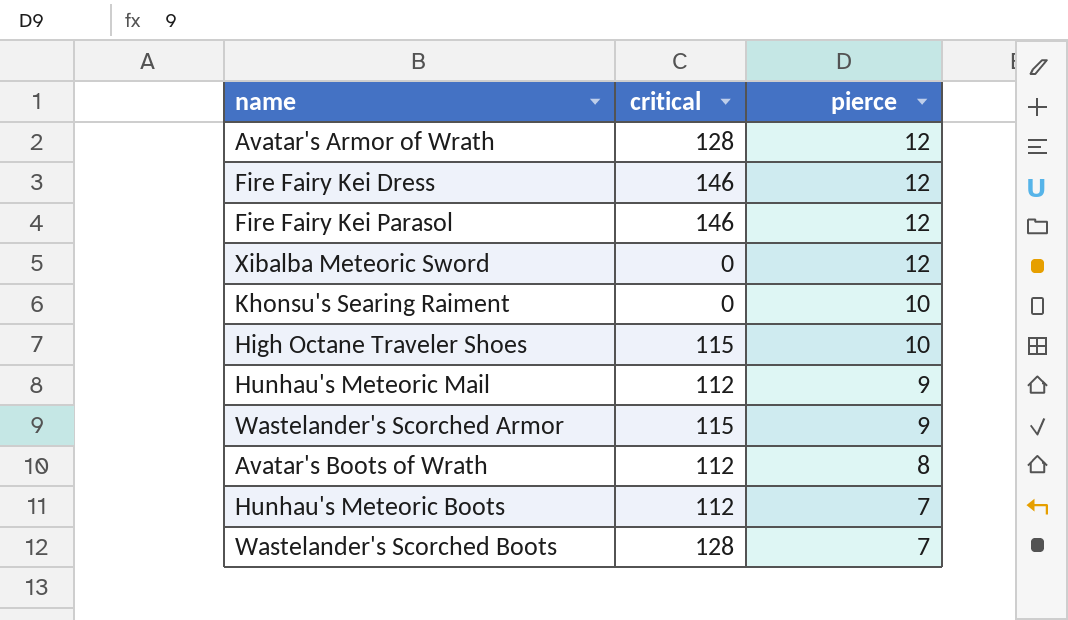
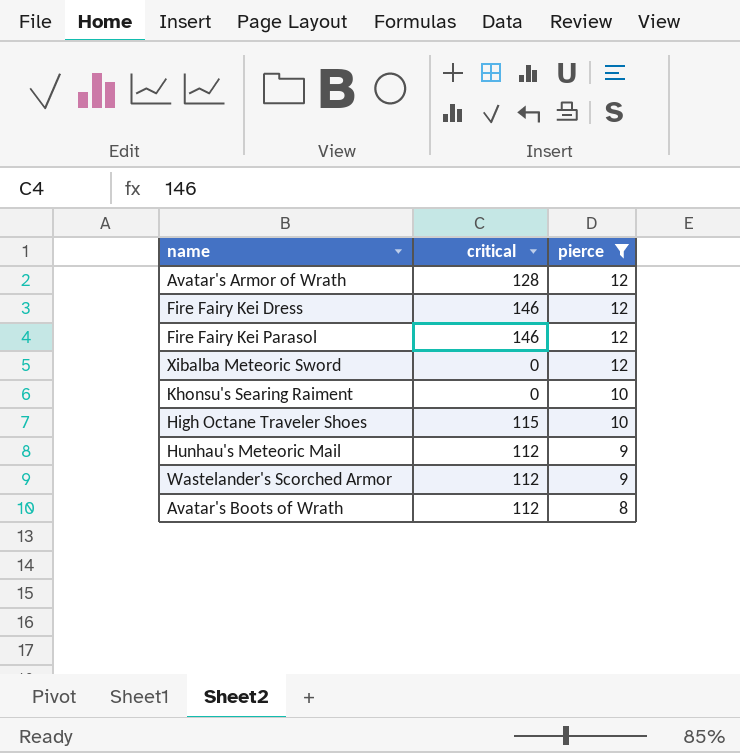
filter: none -> pierce != 7
Wastelander's Scorched Armor | critical: 115 -> 112

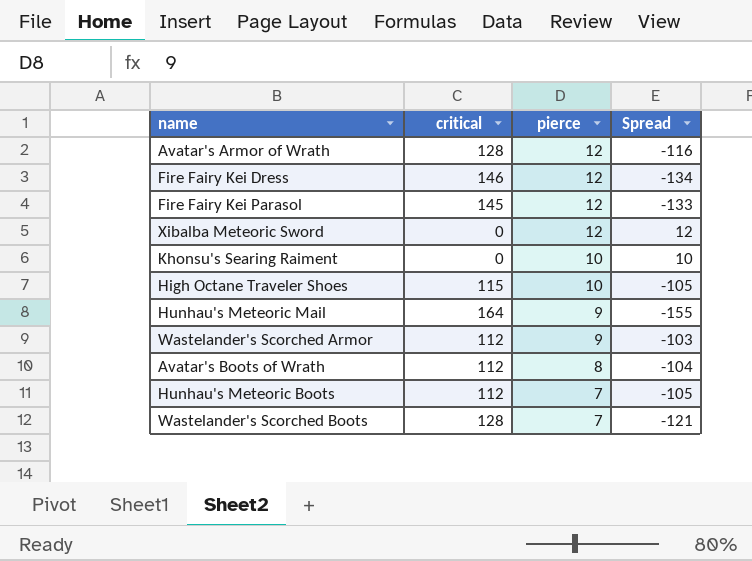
filter: pierce != 7 -> none
column Spread | formula: none -> [pierce] - [critical]
Fire Fairy Kei Parasol | critical: 146 -> 145
Hunhau's Meteoric Mail | critical: 112 -> 164

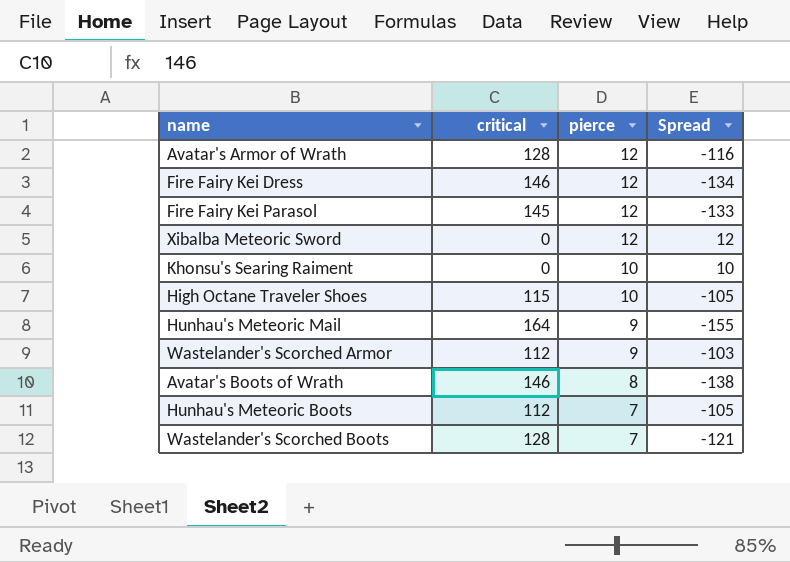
Avatar's Boots of Wrath | critical: 112 -> 146
Avatar's Boots of Wrath | Spread: -104 -> -138

